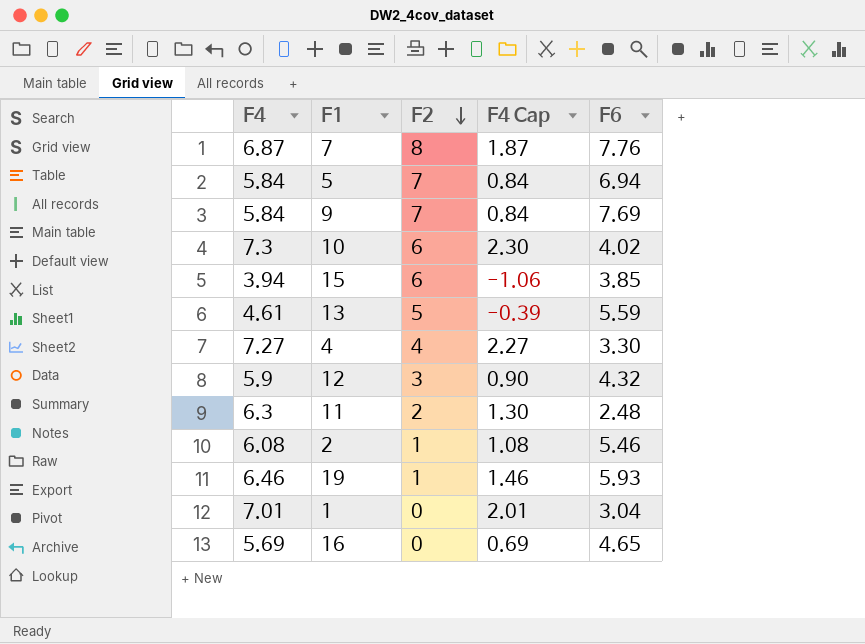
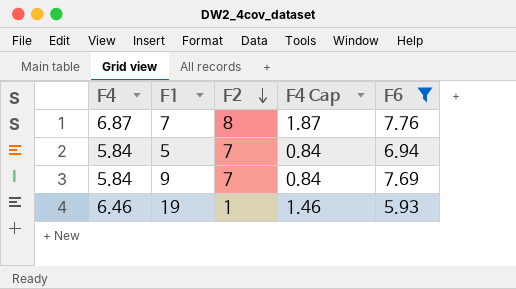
filter: none -> F6 >= 5.93

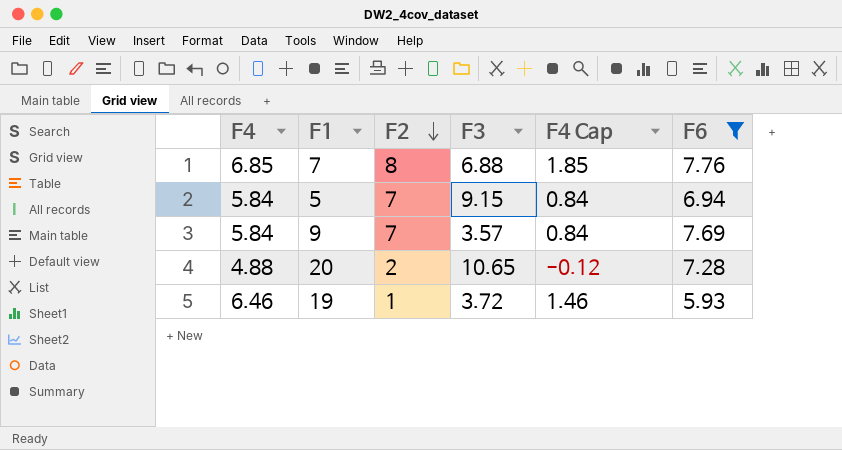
column F3 | position: none -> 4
7 | F4: 6.87 -> 6.85
7 | F4 Cap: 1.87 -> 1.85
row 20: none -> 4.88 | 2 | 10.65 | -0.12 | 7.28

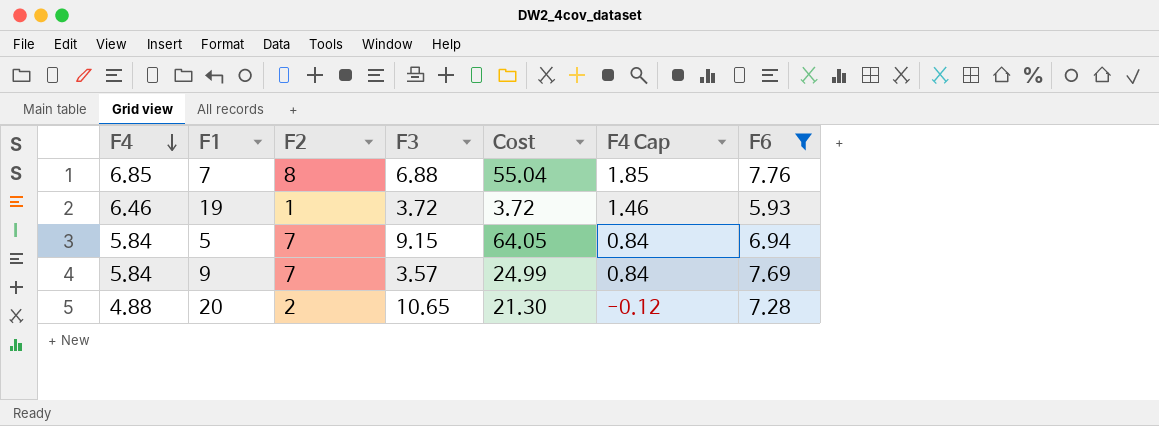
row order: F2 descending -> F4 descending
column Cost | formula: none -> [F2] * [F3]

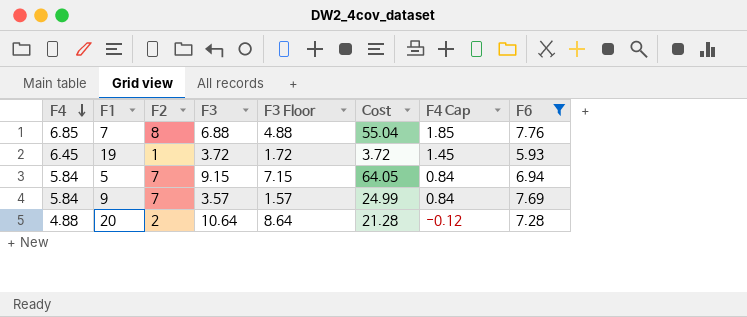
column F3 Floor | formula: none -> [F3] - 2
19 | F4: 6.46 -> 6.45
19 | F4 Cap: 1.46 -> 1.45
20 | F3: 10.65 -> 10.64
20 | Cost: 21.30 -> 21.28

